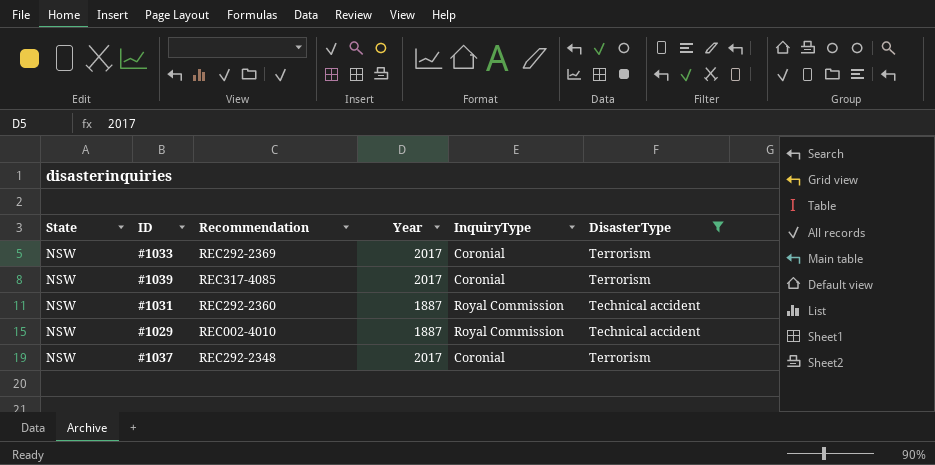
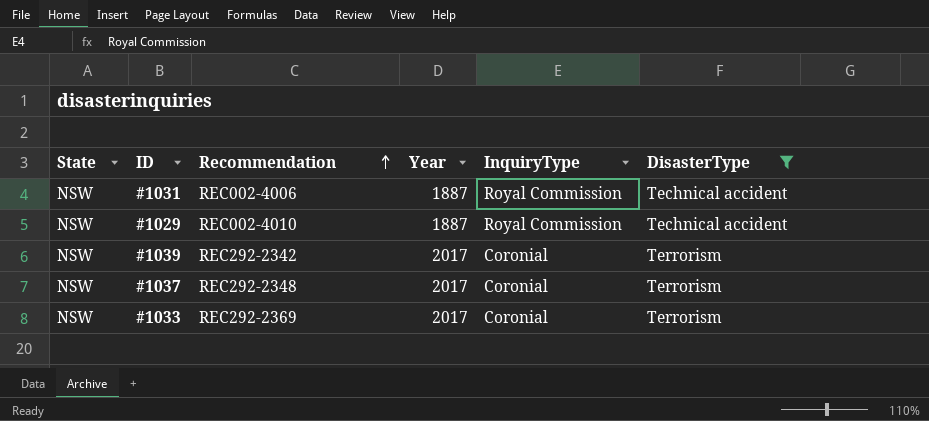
row order: none -> Recommendation ascending
#1031 | Recommendation: REC292-2360 -> REC002-4006
#1039 | Recommendation: REC317-4085 -> REC292-2342

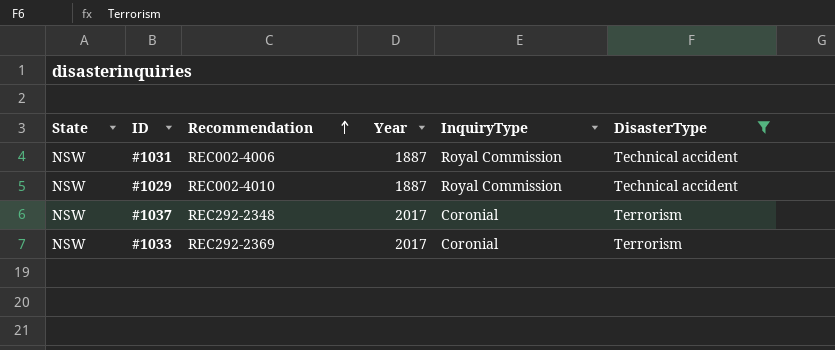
row #1039: NSW | REC292-2342 | 2017 | Coronial | Terrorism -> none

